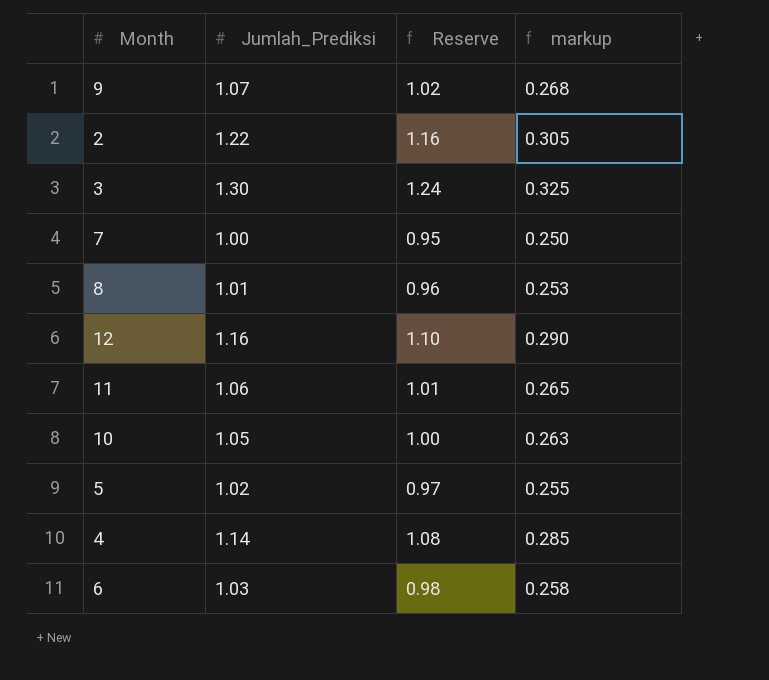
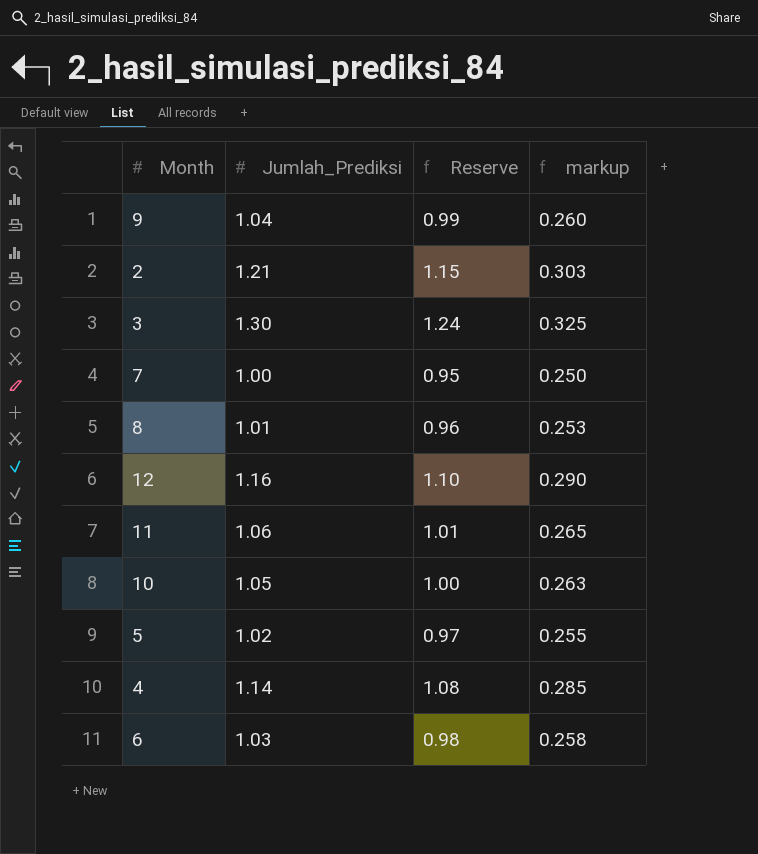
9 | Jumlah_Prediksi: 1.07 -> 1.04
9 | Reserve: 1.02 -> 0.99
9 | markup: 0.268 -> 0.260
2 | Jumlah_Prediksi: 1.22 -> 1.21
2 | Reserve: 1.16 -> 1.15
2 | markup: 0.305 -> 0.303

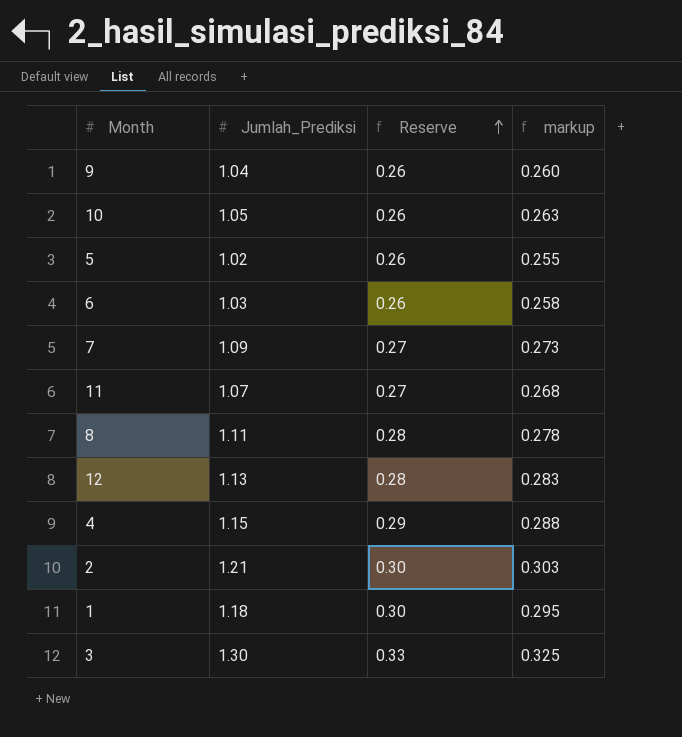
row order: none -> Reserve ascending
column Reserve | formula: [Jumlah_Prediksi] * 0.95 -> [Jumlah_Prediksi] * 0.25
7 | Jumlah_Prediksi: 1.00 -> 1.09
7 | markup: 0.250 -> 0.273
11 | Jumlah_Prediksi: 1.06 -> 1.07
11 | markup: 0.265 -> 0.268
8 | Jumlah_Prediksi: 1.01 -> 1.11
8 | markup: 0.253 -> 0.278
12 | Jumlah_Prediksi: 1.16 -> 1.13
12 | markup: 0.290 -> 0.283
4 | Jumlah_Prediksi: 1.14 -> 1.15
4 | markup: 0.285 -> 0.288
row 1: none -> 1.18 | 0.30 | 0.295

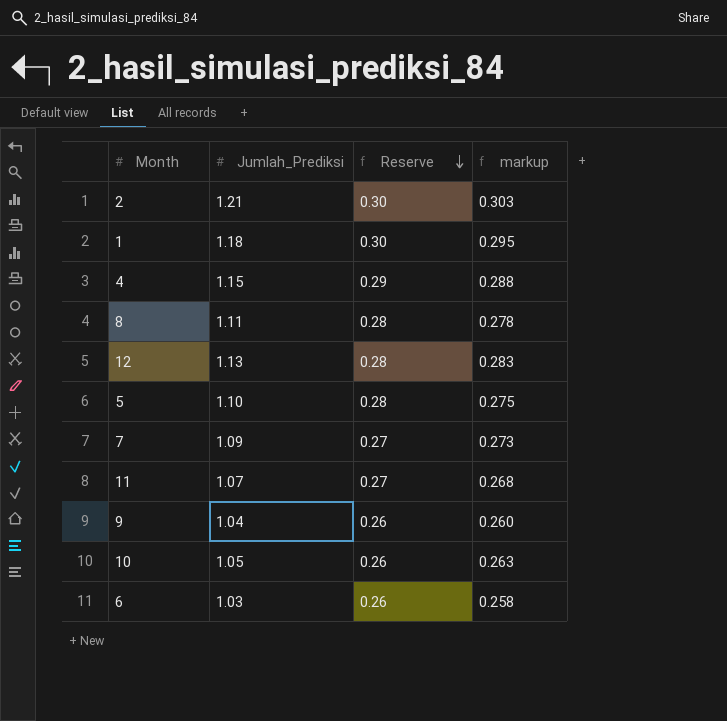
row order: Reserve ascending -> Reserve descending
row 3: 1.30 | 0.33 | 0.325 -> none
5 | Jumlah_Prediksi: 1.02 -> 1.10
5 | Reserve: 0.26 -> 0.28
5 | markup: 0.255 -> 0.275

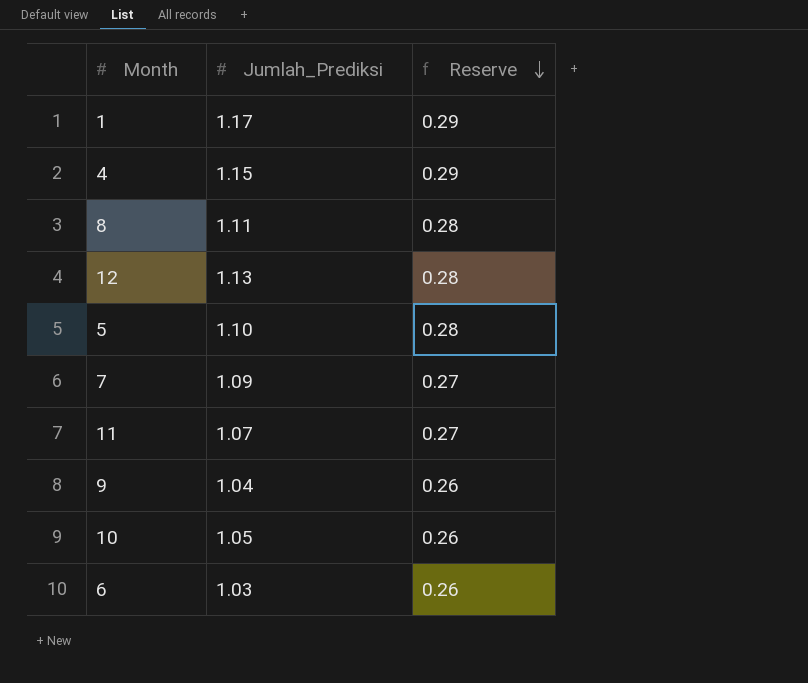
column markup | formula: [Jumlah_Prediksi] * 0.25 -> none
row 2: 1.21 | 0.30 | 0.303 -> none
1 | Jumlah_Prediksi: 1.18 -> 1.17
1 | Reserve: 0.30 -> 0.29

